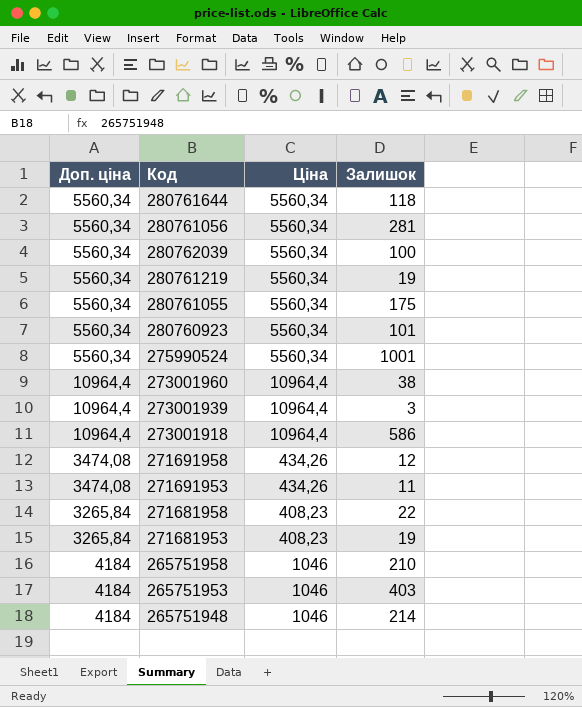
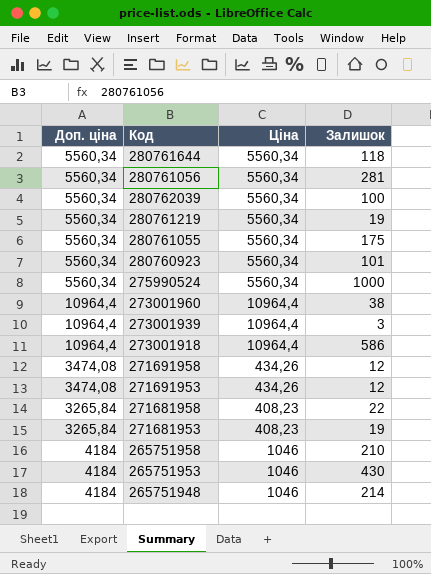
275990524 | Залишок: 1001 -> 1000
271691953 | Залишок: 11 -> 12
265751953 | Залишок: 403 -> 430

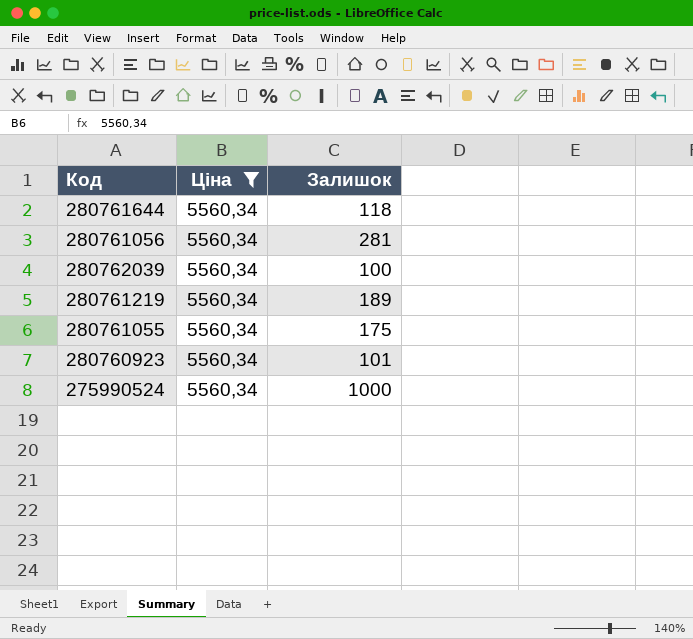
filter: none -> Ціна = 5560,34
column Доп. ціна | position: 1 -> none
280761219 | Залишок: 19 -> 189

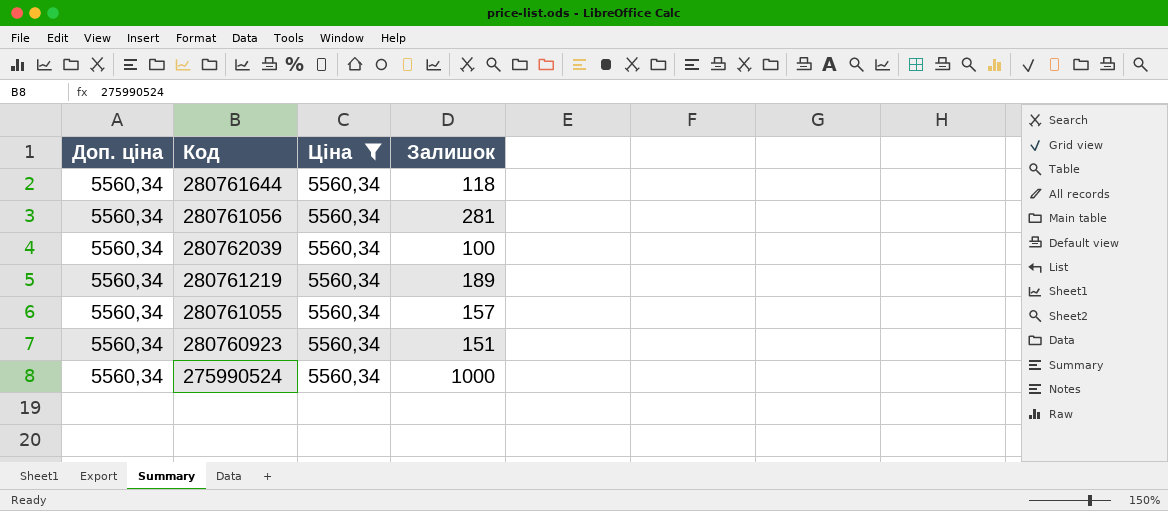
column Доп. ціна | position: none -> 1
280761055 | Залишок: 175 -> 157
280760923 | Залишок: 101 -> 151

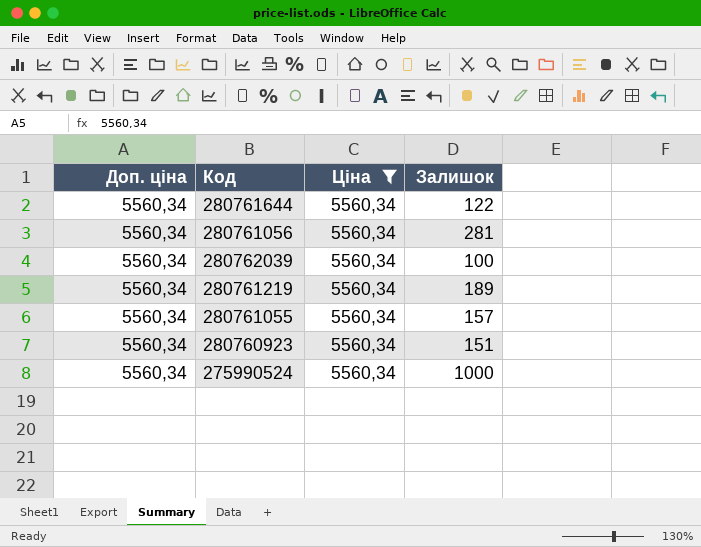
280761644 | Залишок: 118 -> 122

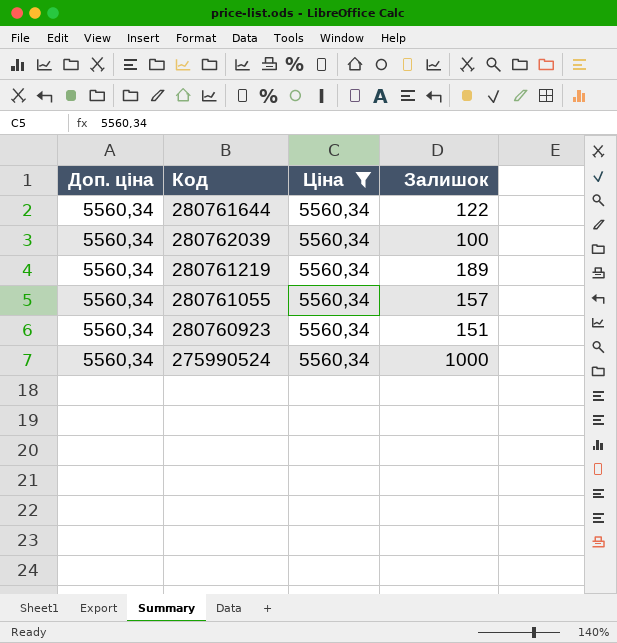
row 280761056: 5560,34 | 5560,34 | 281 -> none

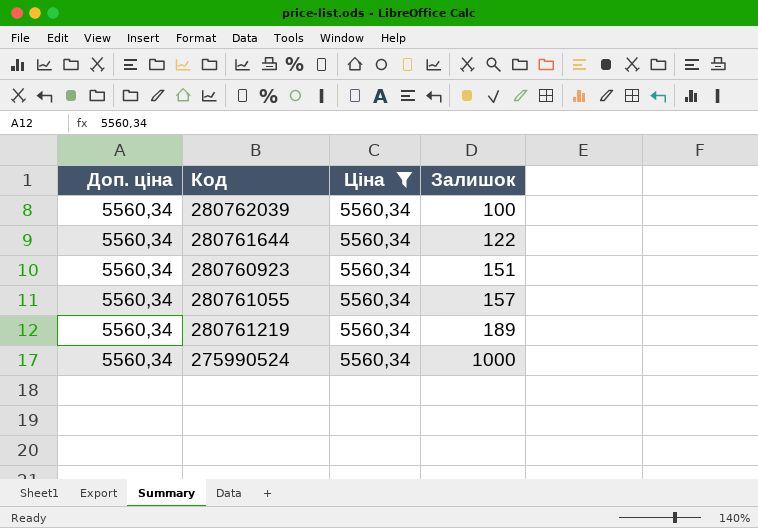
row order: none -> Залишок ascending

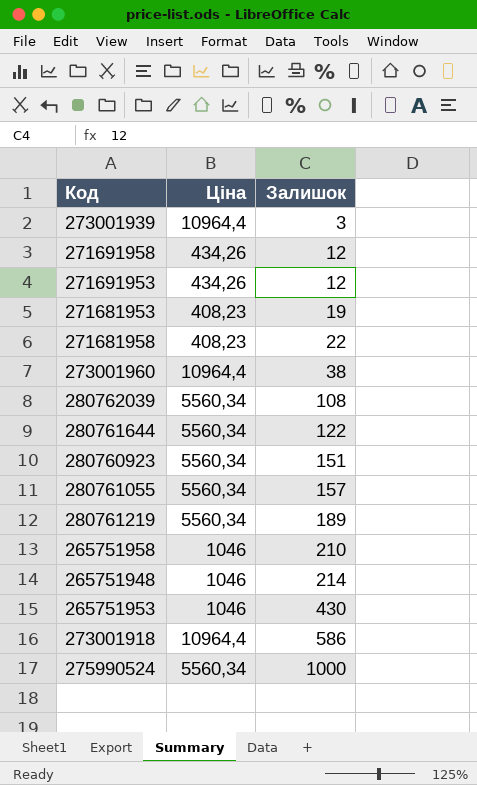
filter: Ціна = 5560,34 -> none
column Доп. ціна | position: 1 -> none
280762039 | Залишок: 100 -> 108

